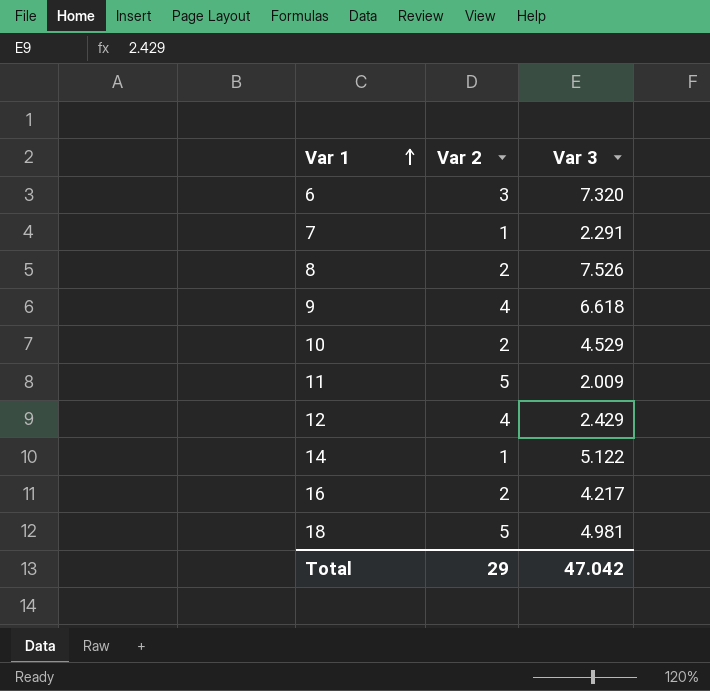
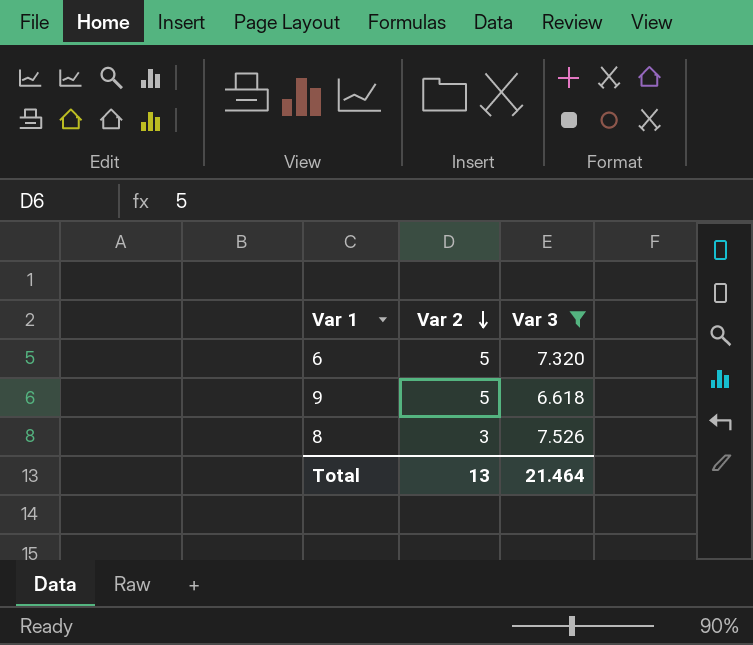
filter: none -> Var 3 >= 6.618
row order: Var 1 ascending -> Var 2 descending
6 | Var 2: 3 -> 5
9 | Var 2: 4 -> 5
8 | Var 2: 2 -> 3
Total | Var 2: 29 -> 13
Total | Var 3: 47.042 -> 21.464

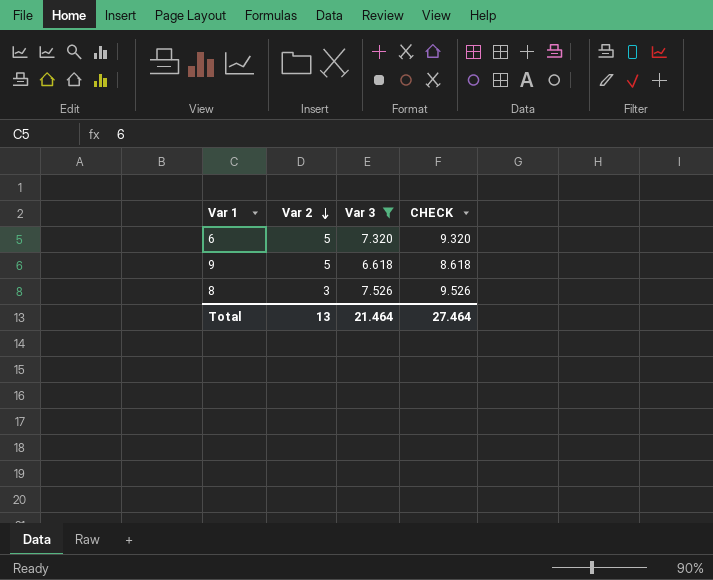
column CHECK | formula: none -> [Var 3] + 2

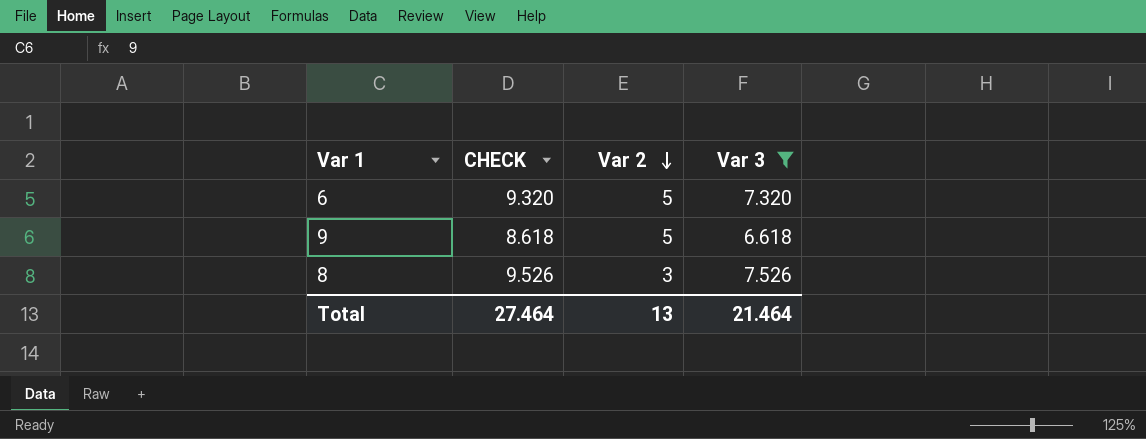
column CHECK | position: 4 -> 2

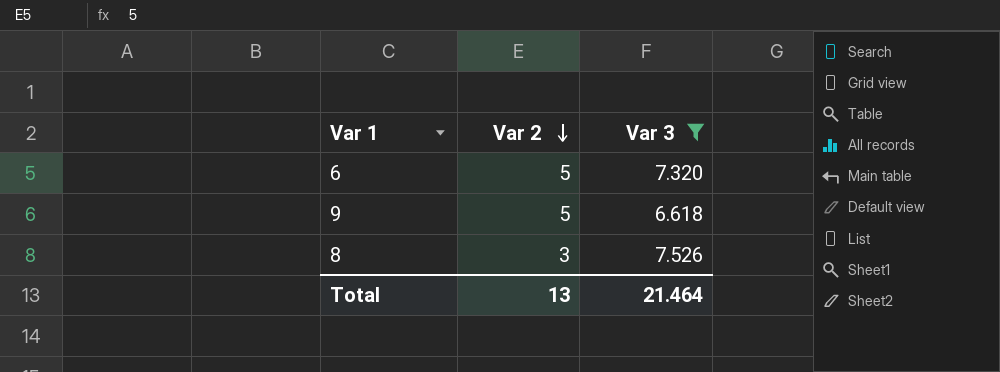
column CHECK | formula: [Var 3] + 2 -> none

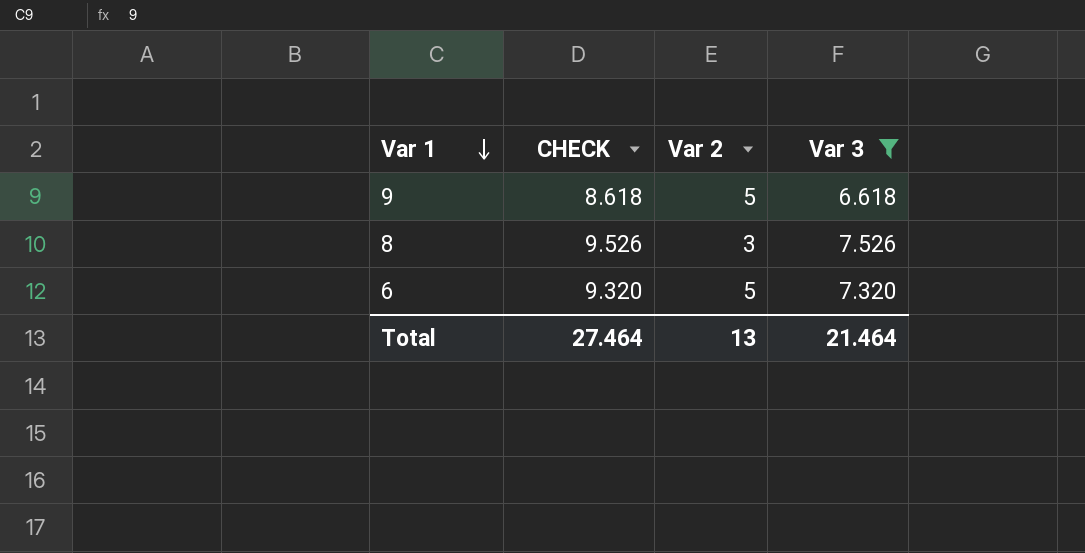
row order: Var 2 descending -> Var 1 descending
column CHECK | formula: none -> [Var 3] + 2

